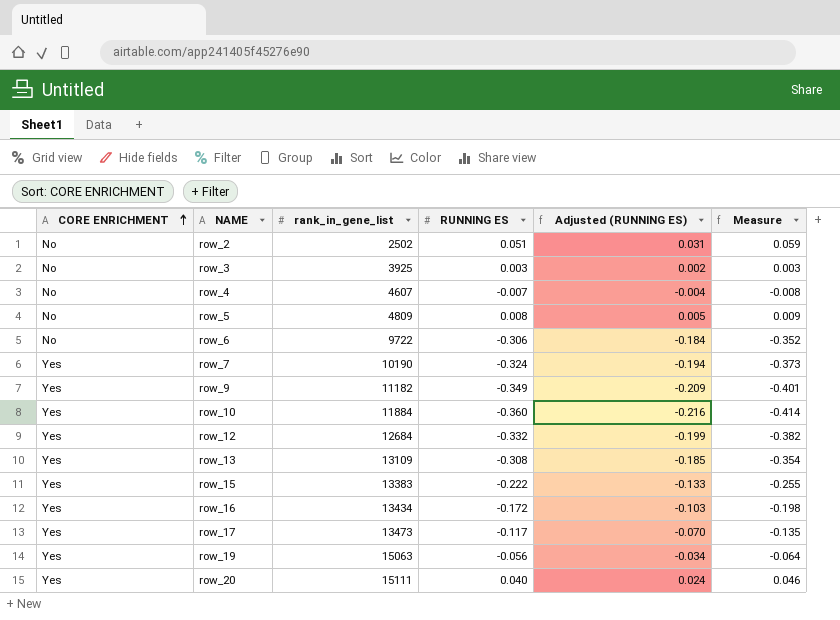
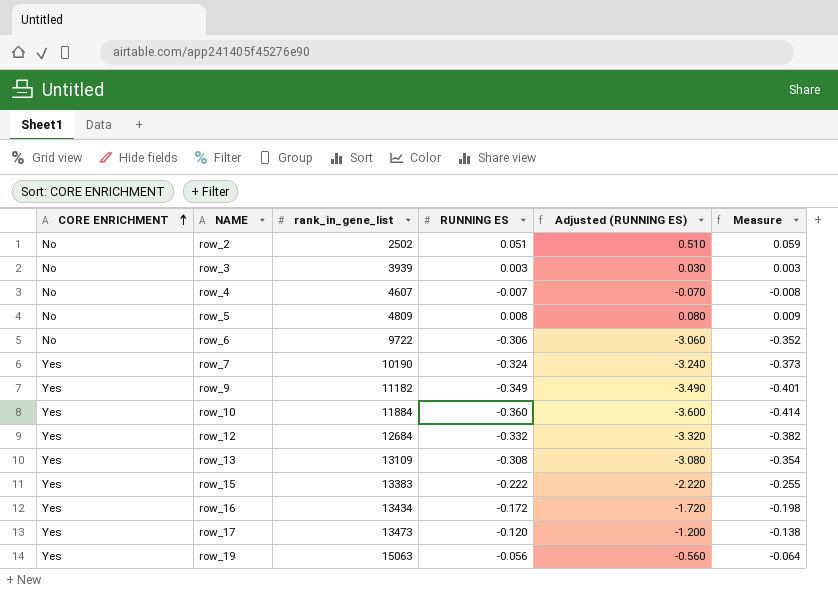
column Adjusted (RUNNING ES) | formula: [RUNNING ES] * 0.6 -> [RUNNING ES] * 10
row row_20: Yes | 15111 | 0.040 | 0.024 | 0.046 -> none
row_3 | rank_in_gene_list: 3925 -> 3939
row_17 | RUNNING ES: -0.117 -> -0.120
row_17 | Measure: -0.135 -> -0.138

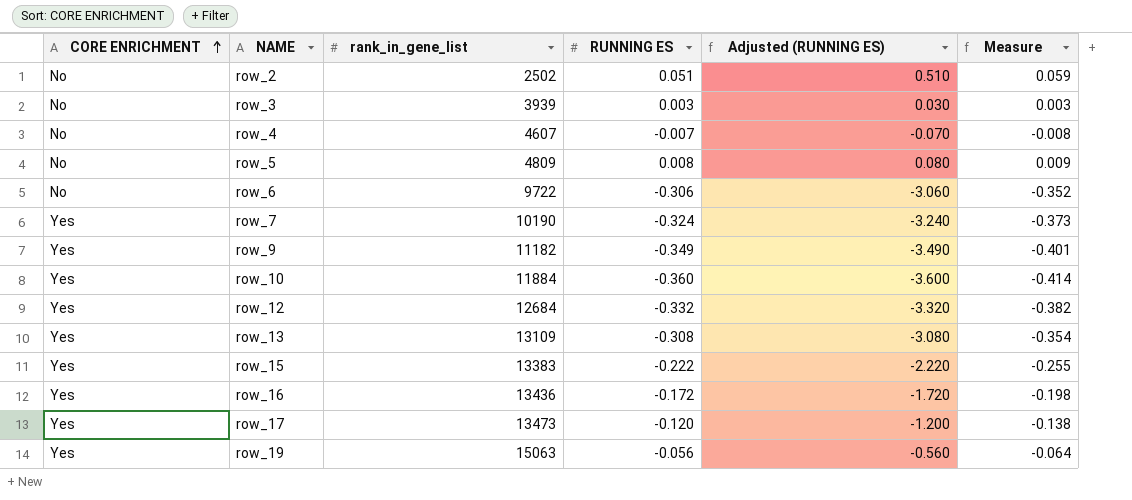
row_16 | rank_in_gene_list: 13434 -> 13436

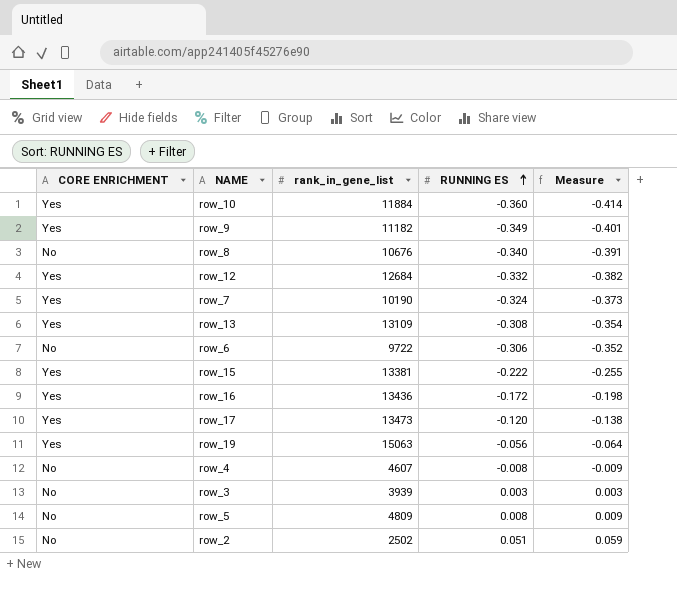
row order: CORE ENRICHMENT ascending -> RUNNING ES ascending
column Adjusted (RUNNING ES) | formula: [RUNNING ES] * 10 -> none
row row_8: none -> No | 10676 | -0.340 | -0.391
row_15 | rank_in_gene_list: 13383 -> 13381
row_4 | RUNNING ES: -0.007 -> -0.008
row_4 | Measure: -0.008 -> -0.009

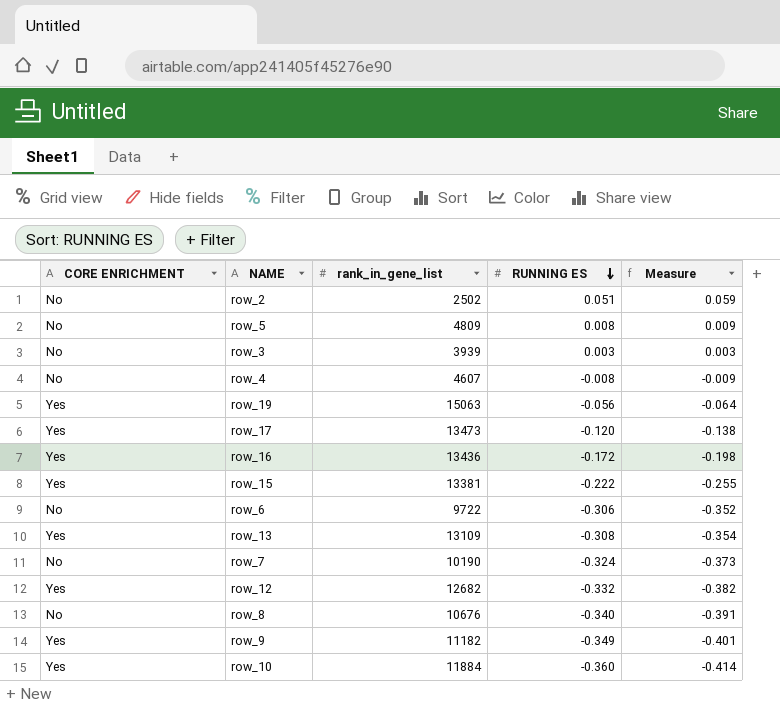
row order: RUNNING ES ascending -> RUNNING ES descending
row_7 | CORE ENRICHMENT: Yes -> No
row_12 | rank_in_gene_list: 12684 -> 12682

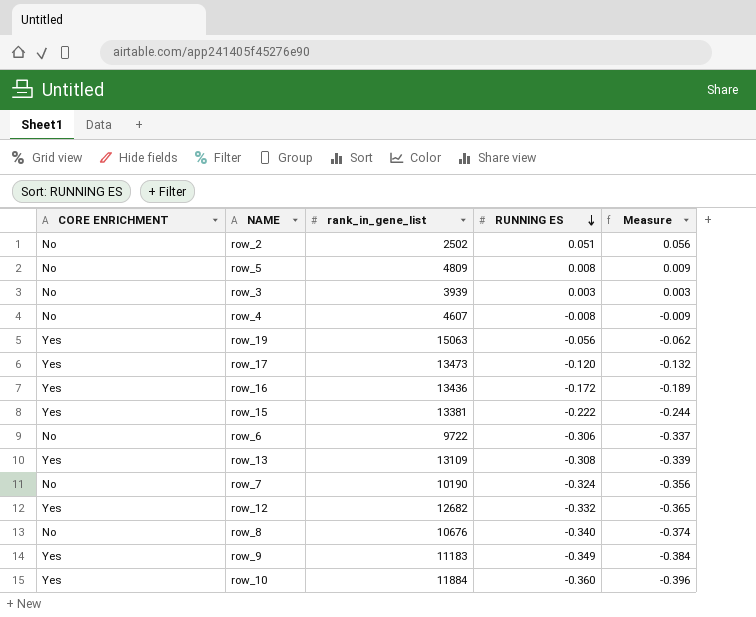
column Measure | formula: [RUNNING ES] * 1.15 -> [RUNNING ES] * 1.1
row_9 | rank_in_gene_list: 11182 -> 11183

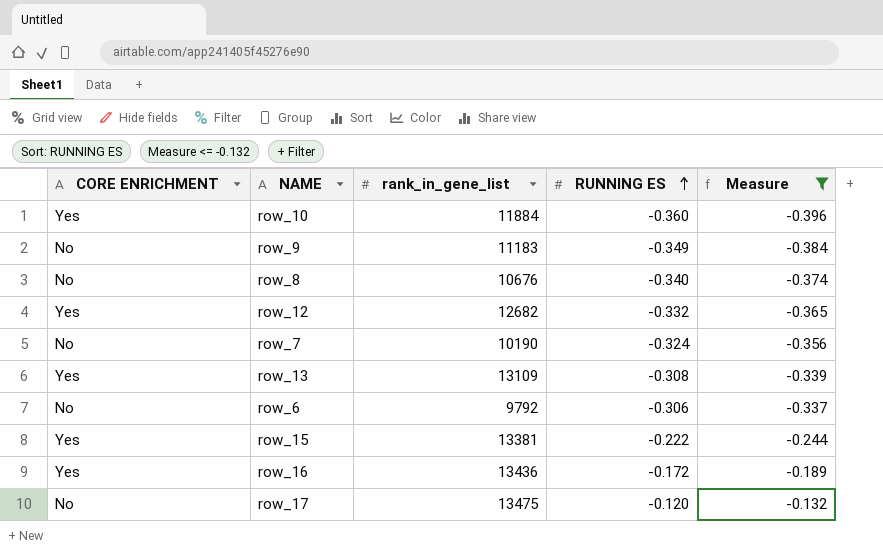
filter: none -> Measure <= -0.132
row order: RUNNING ES descending -> RUNNING ES ascending
row_9 | CORE ENRICHMENT: Yes -> No
row_6 | rank_in_gene_list: 9722 -> 9792
row_17 | CORE ENRICHMENT: Yes -> No
row_17 | rank_in_gene_list: 13473 -> 13475

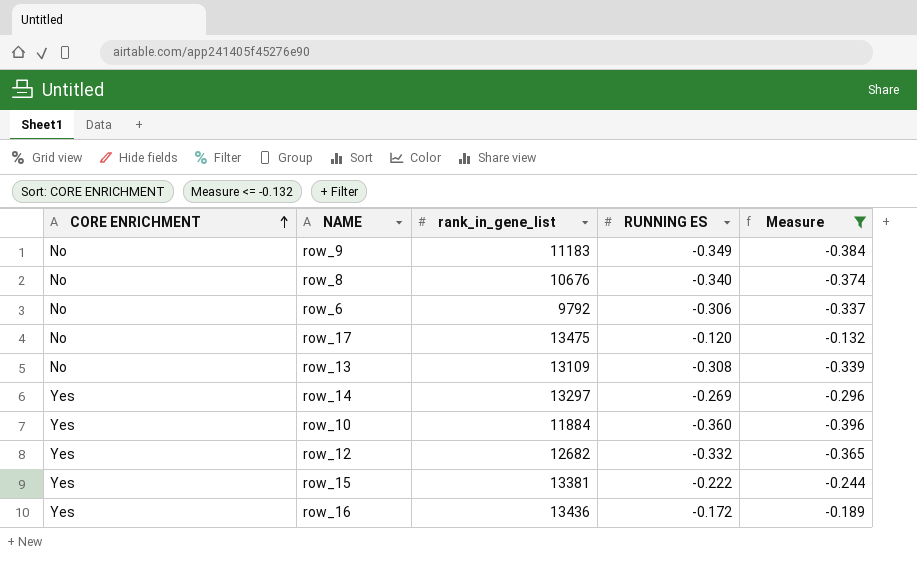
row order: RUNNING ES ascending -> CORE ENRICHMENT ascending
row row_7: No | 10190 | -0.324 | -0.356 -> none
row_13 | CORE ENRICHMENT: Yes -> No
row row_14: none -> Yes | 13297 | -0.269 | -0.296

